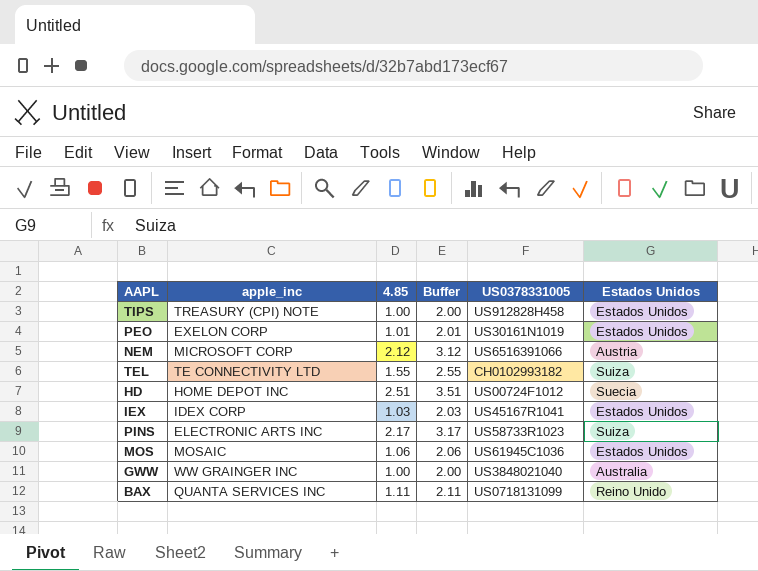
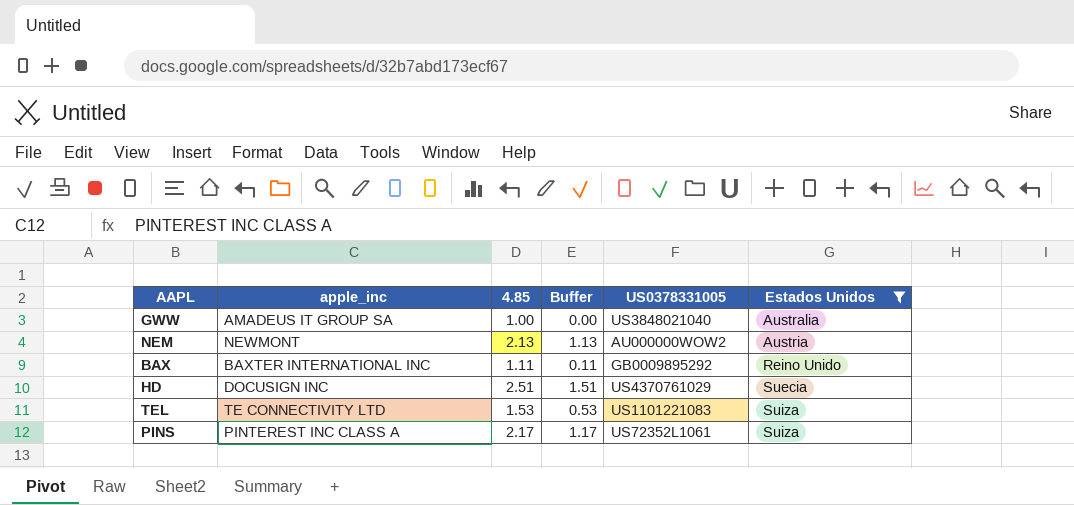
filter: none -> Estados Unidos != Estados Unidos
row order: none -> Estados Unidos ascending
column Buffer | formula: [4.85] + 1 -> [4.85] - 1
GWW | apple_inc: WW GRAINGER INC -> AMADEUS IT GROUP SA
NEM | apple_inc: MICROSOFT CORP -> NEWMONT
NEM | 4.85: 2.12 -> 2.13
NEM | US0378331005: US6516391066 -> AU000000WOW2
BAX | apple_inc: QUANTA SERVICES INC -> BAXTER INTERNATIONAL INC
BAX | US0378331005: US0718131099 -> GB0009895292
HD | apple_inc: HOME DEPOT INC -> DOCUSIGN INC
HD | US0378331005: US00724F1012 -> US4370761029
TEL | 4.85: 1.55 -> 1.53
TEL | US0378331005: CH0102993182 -> US1101221083
PINS | apple_inc: ELECTRONIC ARTS INC -> PINTEREST INC CLASS A
PINS | US0378331005: US58733R1023 -> US72352L1061

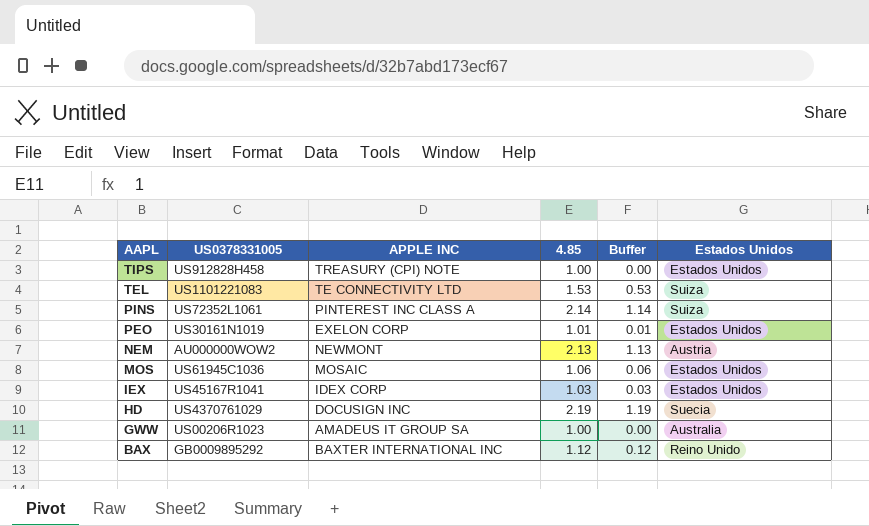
filter: Estados Unidos != Estados Unidos -> none
row order: Estados Unidos ascending -> AAPL descending
column US0378331005 | position: 5 -> 2
column name: apple_inc -> APPLE INC
PINS | 4.85: 2.17 -> 2.14
PINS | Buffer: 1.17 -> 1.14
HD | 4.85: 2.51 -> 2.19
HD | Buffer: 1.51 -> 1.19
GWW | US0378331005: US3848021040 -> US00206R1023
BAX | 4.85: 1.11 -> 1.12
BAX | Buffer: 0.11 -> 0.12

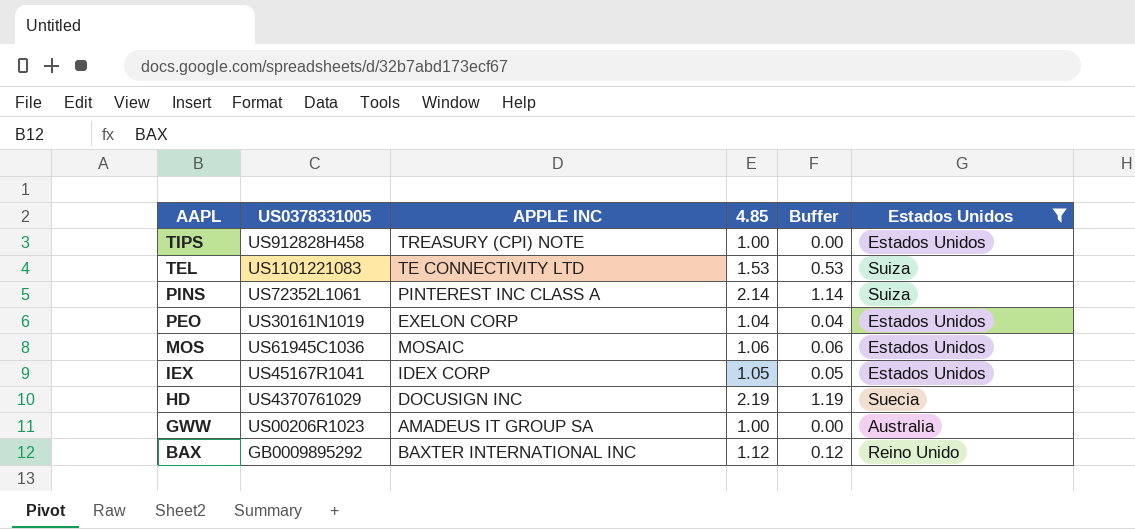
filter: none -> Estados Unidos != Austria
PEO | 4.85: 1.01 -> 1.04
PEO | Buffer: 0.01 -> 0.04
IEX | 4.85: 1.03 -> 1.05
IEX | Buffer: 0.03 -> 0.05

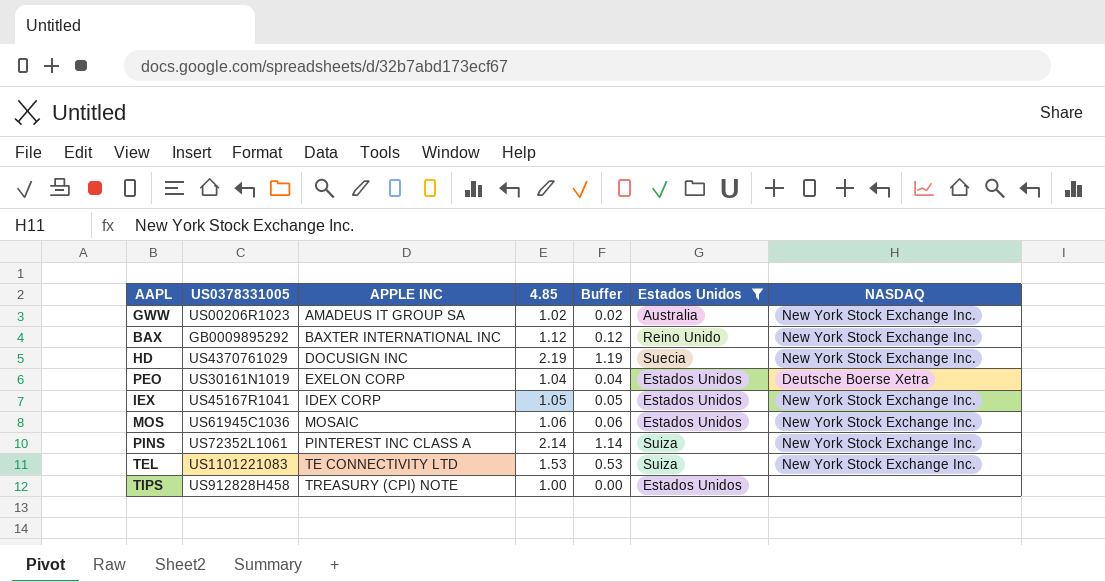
row order: AAPL descending -> APPLE INC ascending
column NASDAQ | position: none -> 7
GWW | 4.85: 1.00 -> 1.02
GWW | Buffer: 0.00 -> 0.02

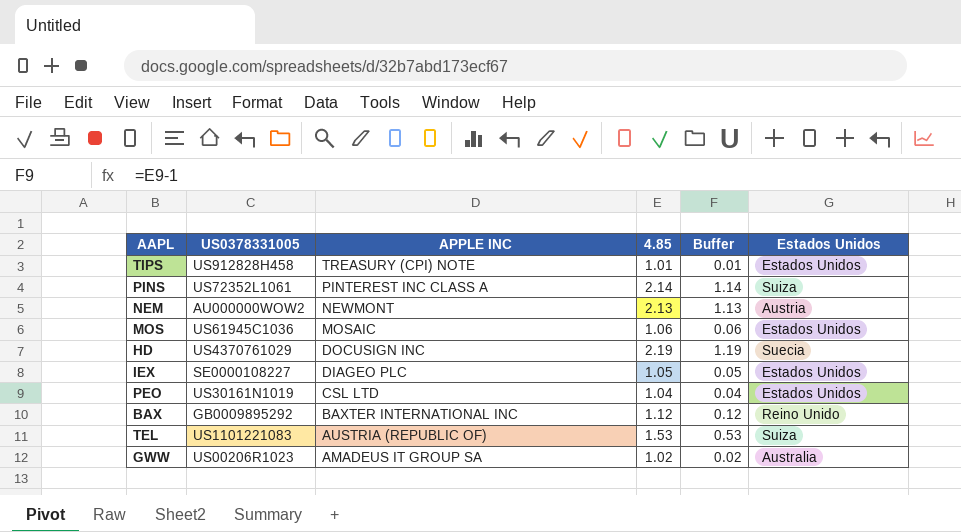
filter: Estados Unidos != Austria -> none
row order: APPLE INC ascending -> APPLE INC descending
column NASDAQ | position: 7 -> none
TIPS | 4.85: 1.00 -> 1.01
TIPS | Buffer: 0.00 -> 0.01
IEX | US0378331005: US45167R1041 -> SE0000108227
IEX | APPLE INC: IDEX CORP -> DIAGEO PLC
PEO | APPLE INC: EXELON CORP -> CSL LTD
TEL | APPLE INC: TE CONNECTIVITY LTD -> AUSTRIA (REPUBLIC OF)

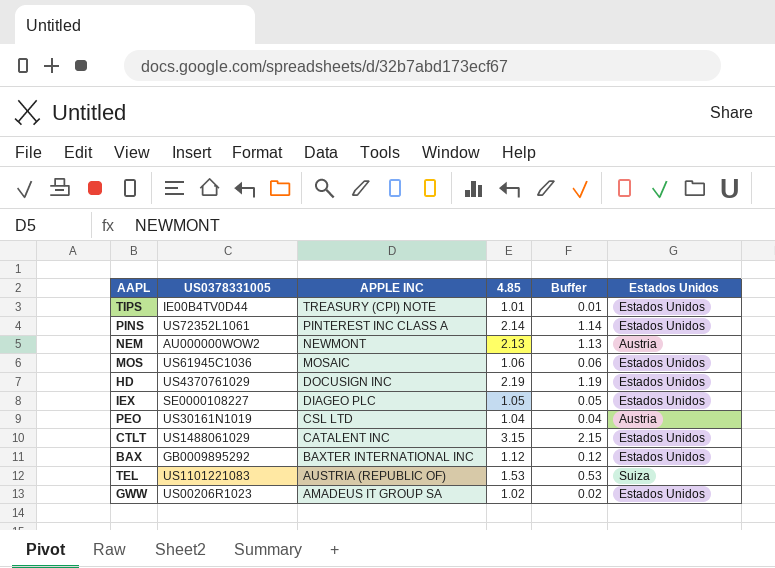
TIPS | US0378331005: US912828H458 -> IE00B4TV0D44
PINS | Estados Unidos: Suiza -> Estados Unidos
HD | Estados Unidos: Suecia -> Estados Unidos
PEO | Estados Unidos: Estados Unidos -> Austria
row CTLT: none -> US1488061029 | CATALENT INC | 3.15 | 2.15 | Estados Unidos
BAX | Estados Unidos: Reino Unido -> Estados Unidos
GWW | Estados Unidos: Australia -> Estados Unidos

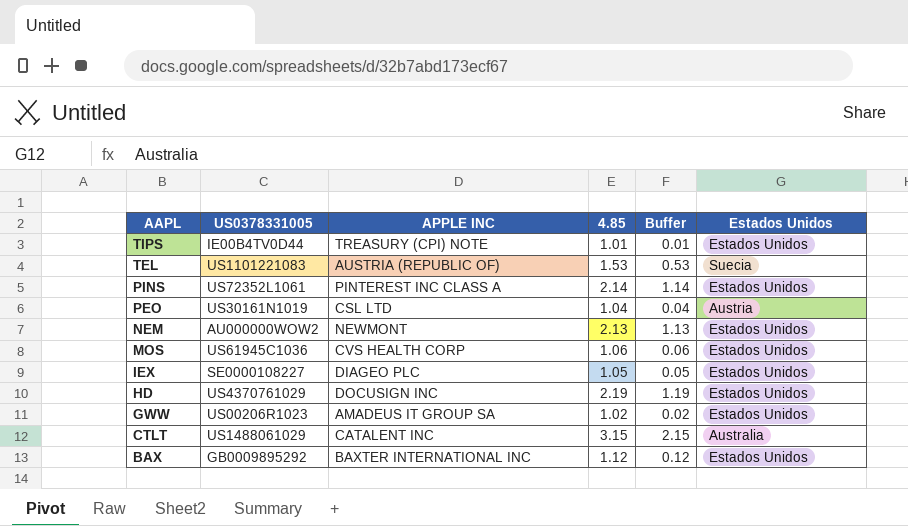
row order: APPLE INC descending -> AAPL descending
TEL | Estados Unidos: Suiza -> Suecia
NEM | Estados Unidos: Austria -> Estados Unidos
MOS | APPLE INC: MOSAIC -> CVS HEALTH CORP
CTLT | Estados Unidos: Estados Unidos -> Australia

